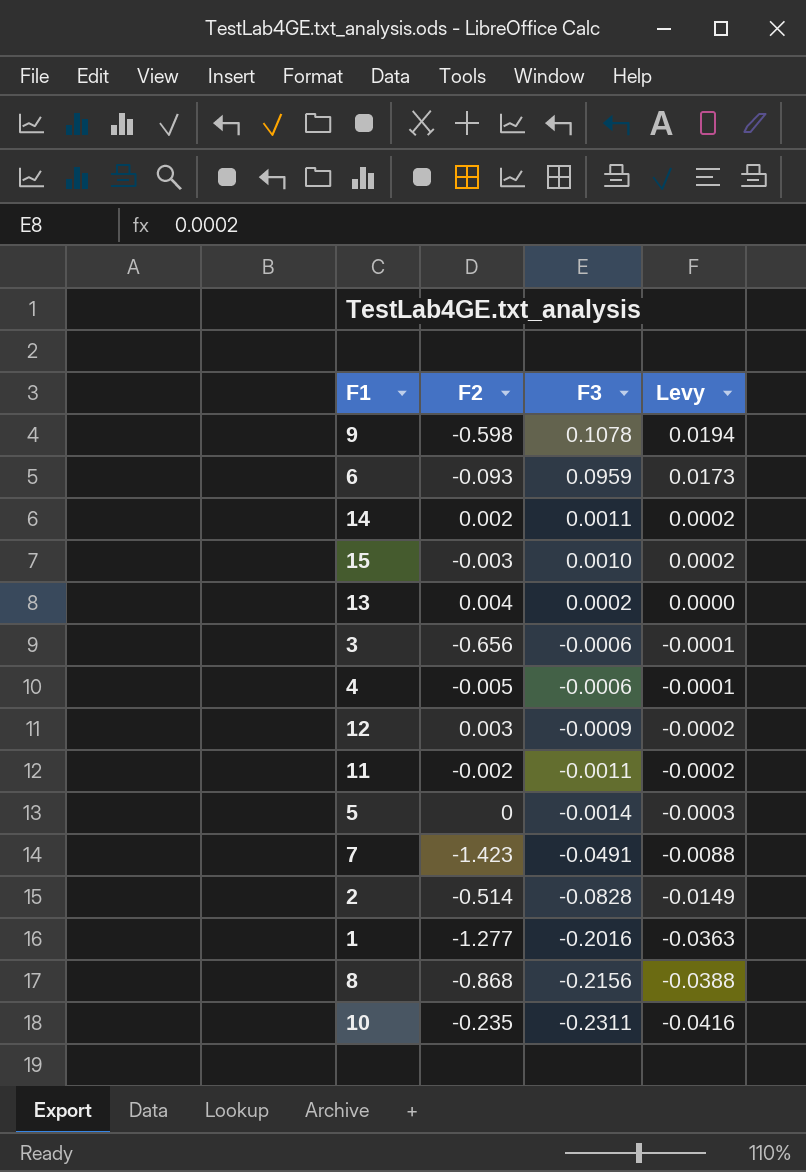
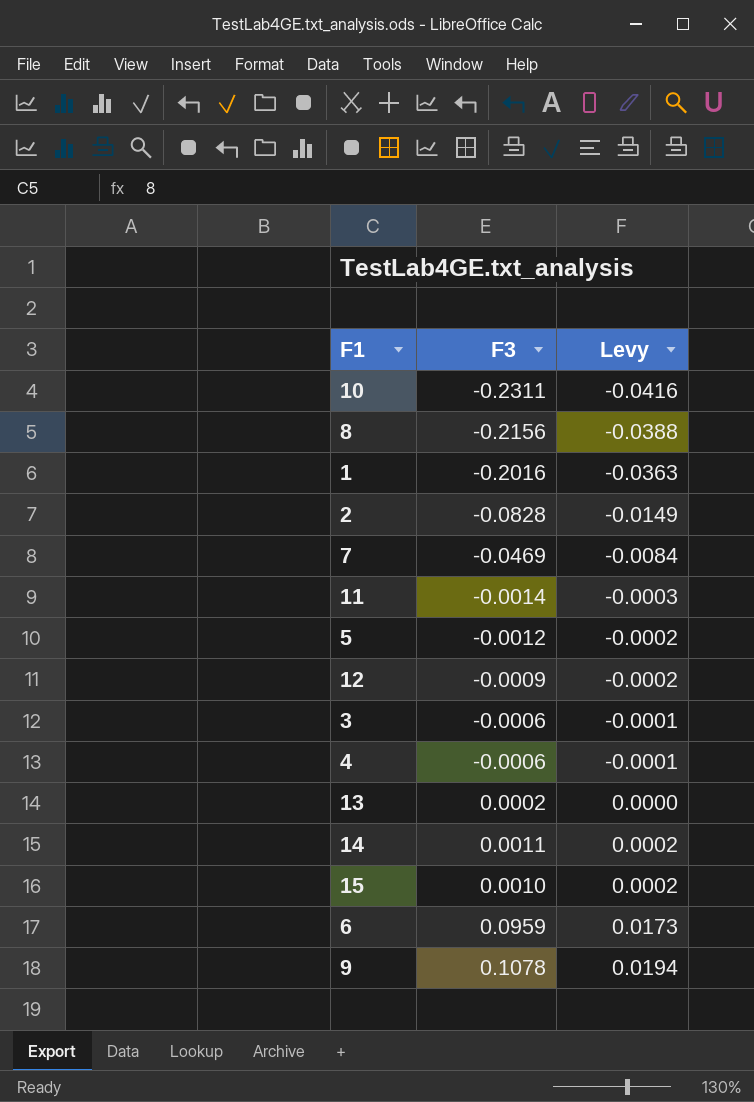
row order: F3 descending -> Levy ascending
column F2 | position: 2 -> none
7 | F3: -0.0491 -> -0.0469
7 | Levy: -0.0088 -> -0.0084
11 | F3: -0.0011 -> -0.0014
11 | Levy: -0.0002 -> -0.0003
5 | F3: -0.0014 -> -0.0012
5 | Levy: -0.0003 -> -0.0002

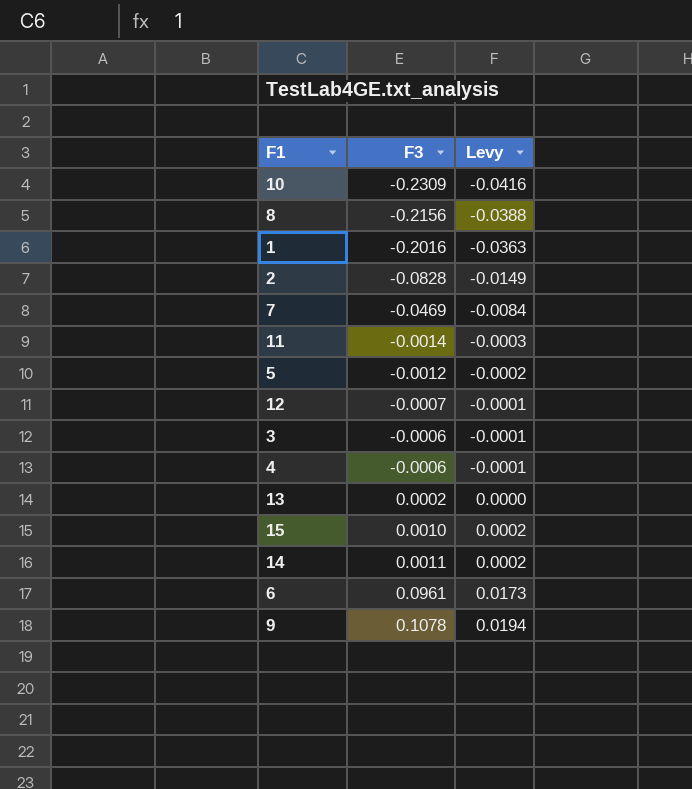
row order: Levy ascending -> F3 ascending
10 | F3: -0.2311 -> -0.2309
12 | F3: -0.0009 -> -0.0007
12 | Levy: -0.0002 -> -0.0001
6 | F3: 0.0959 -> 0.0961

